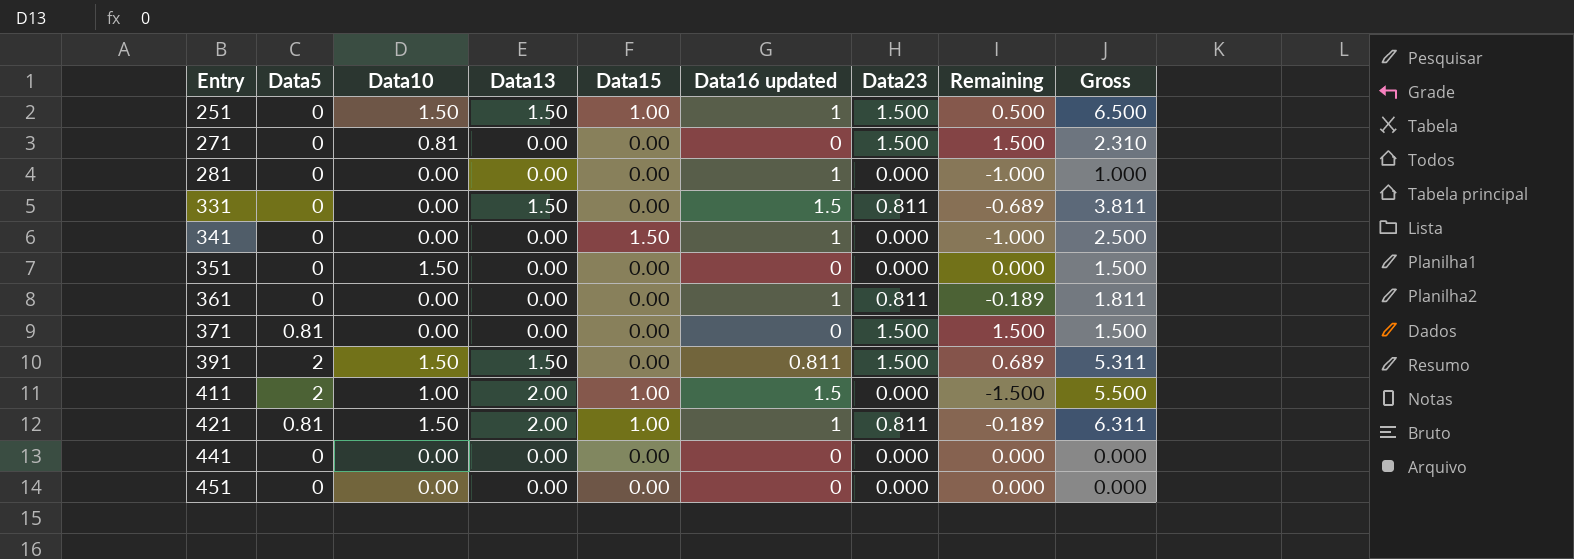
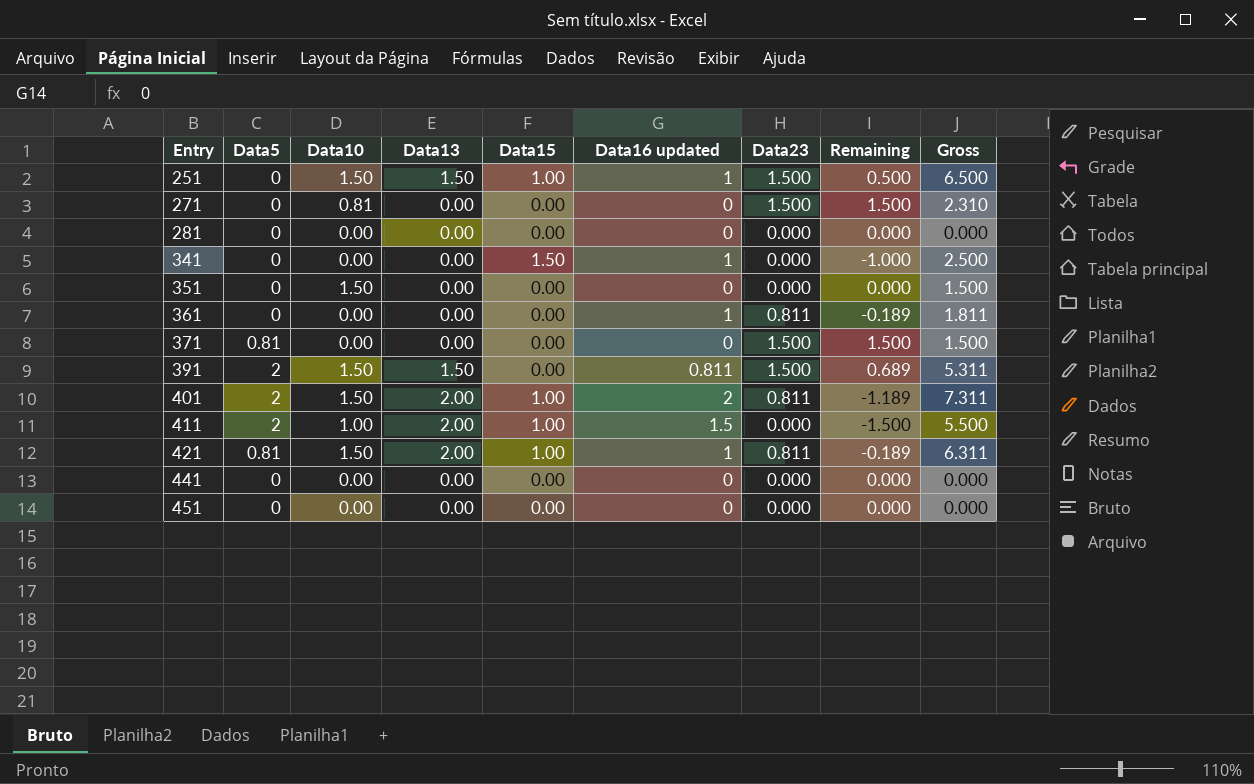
row 331: 0 | 0.00 | 1.50 | 0.00 | 1.5 | 0.811 | -0.689 | 3.811 -> none
281 | Data16 updated: 1 -> 0
281 | Remaining: -1.000 -> 0.000
281 | Gross: 1.000 -> 0.000
row 401: none -> 2 | 1.50 | 2.00 | 1.00 | 2 | 0.811 | -1.189 | 7.311

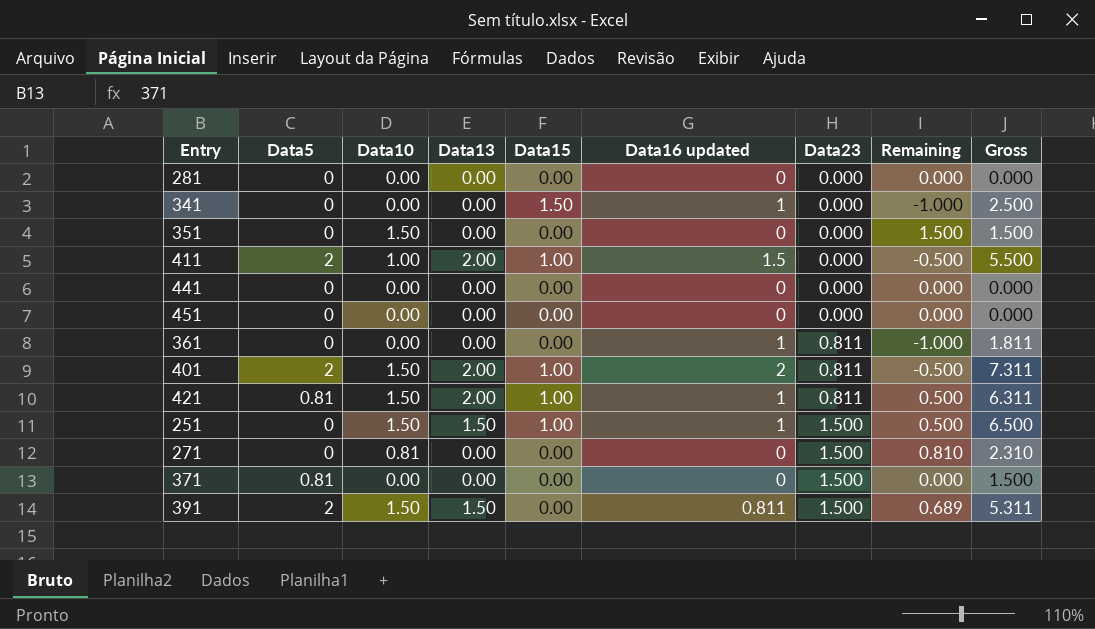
row order: Entry ascending -> Data23 ascending
column Remaining | formula: [Data23] - [Data16 updated] -> [Data10] - [Data16 updated]

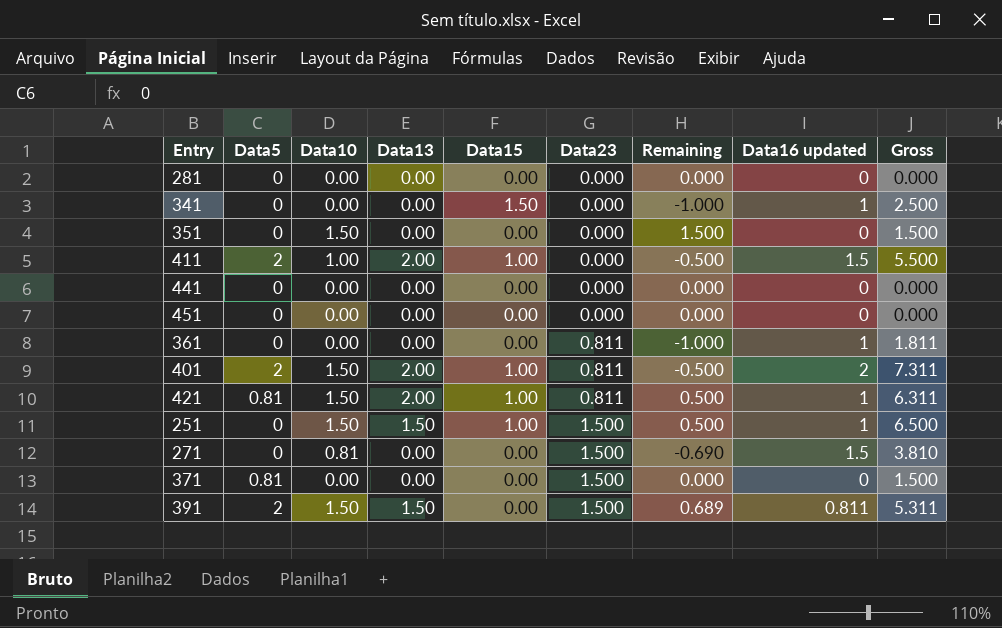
column Data16 updated | position: 6 -> 8
271 | Remaining: 0.810 -> -0.690
271 | Data16 updated: 0 -> 1.5
271 | Gross: 2.310 -> 3.810

